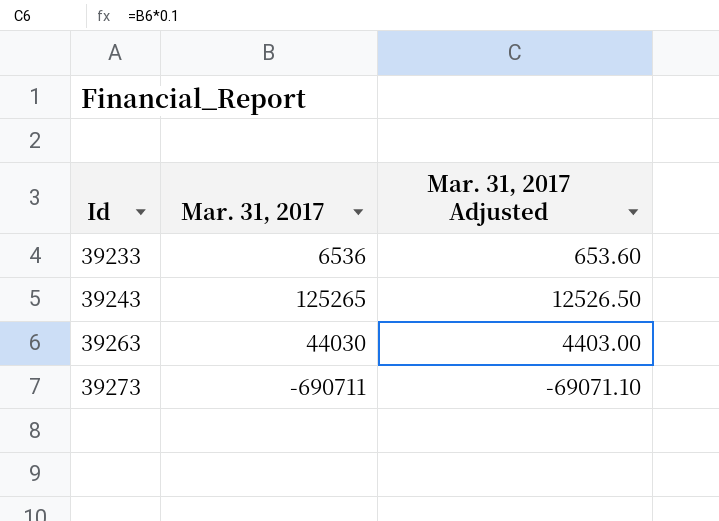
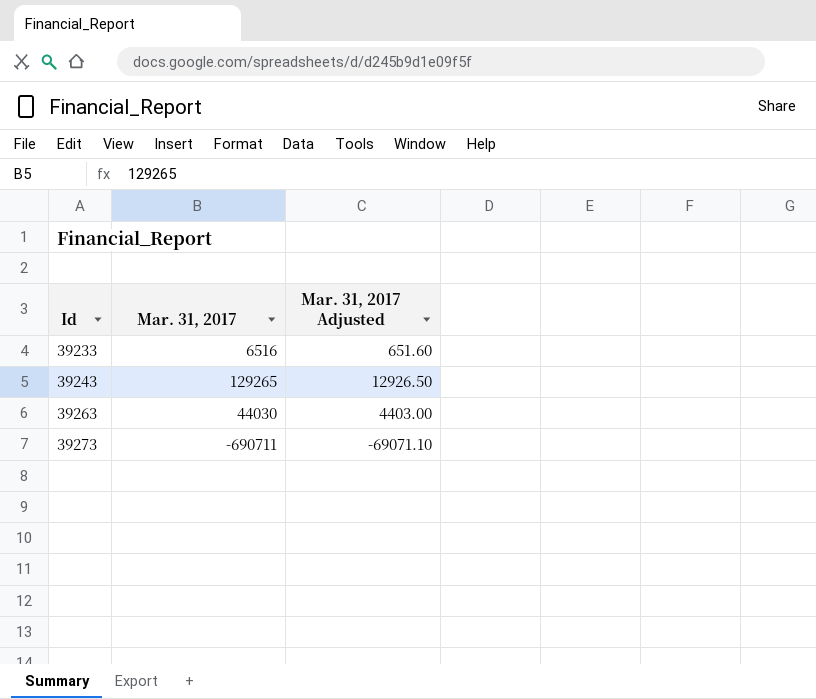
39233 | Mar. 31, 2017: 6536 -> 6516
39233 | Mar. 31, 2017 Adjusted: 653.60 -> 651.60
39243 | Mar. 31, 2017: 125265 -> 129265
39243 | Mar. 31, 2017 Adjusted: 12526.50 -> 12926.50

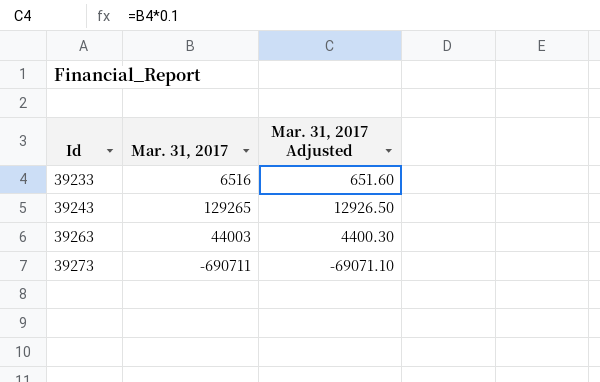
39263 | Mar. 31, 2017: 44030 -> 44003
39263 | Mar. 31, 2017 Adjusted: 4403.00 -> 4400.30

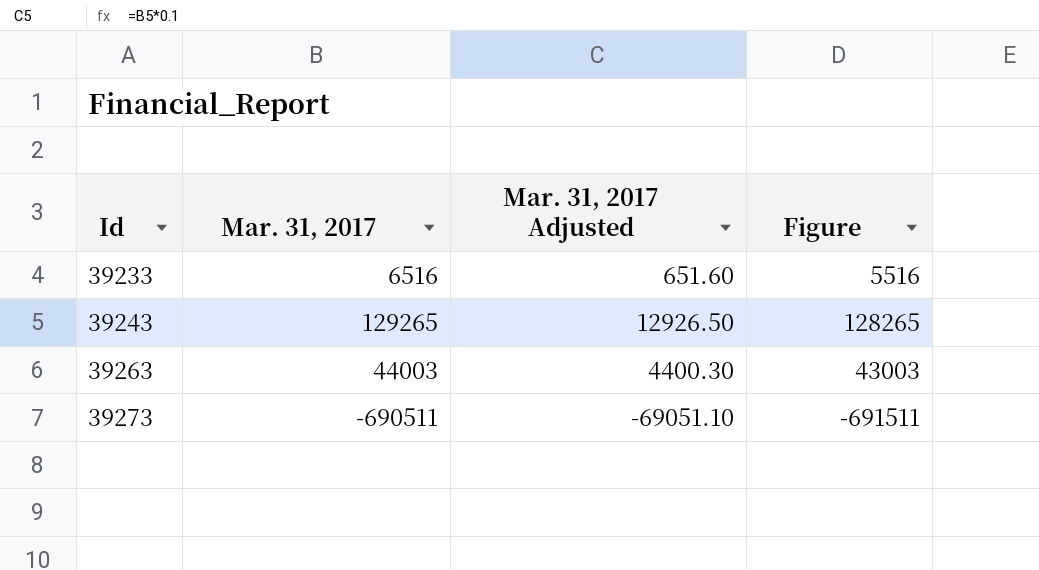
column Figure | formula: none -> [Mar. 31, 2017] - 1000
39273 | Mar. 31, 2017: -690711 -> -690511
39273 | Mar. 31, 2017 Adjusted: -69071.10 -> -69051.10

